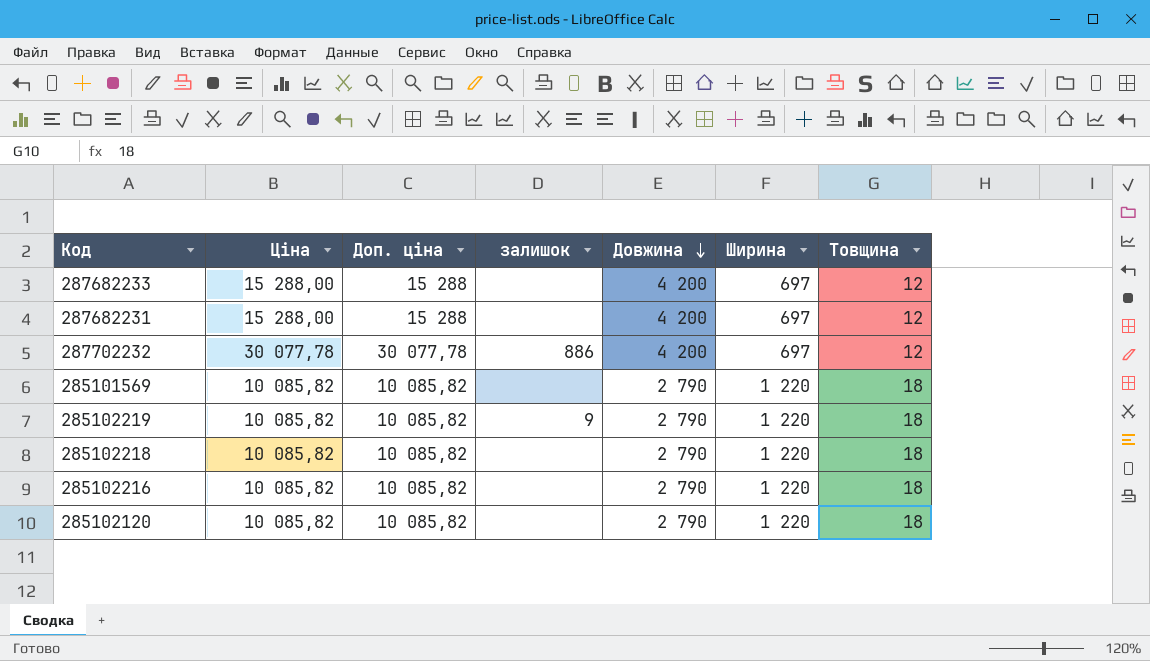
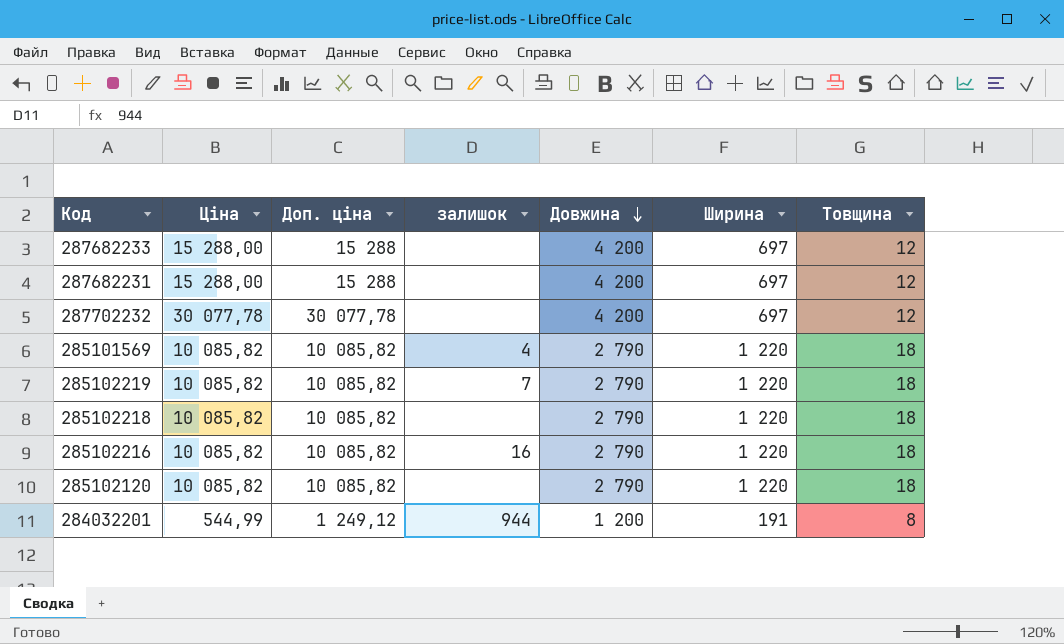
287702232 | залишок: 886 -> none
285101569 | залишок: none -> 4
285102219 | залишок: 9 -> 7
285102216 | залишок: none -> 16
row 284032201: none -> 544,99 | 1 249,12 | 944 | 1 200 | 191 | 8

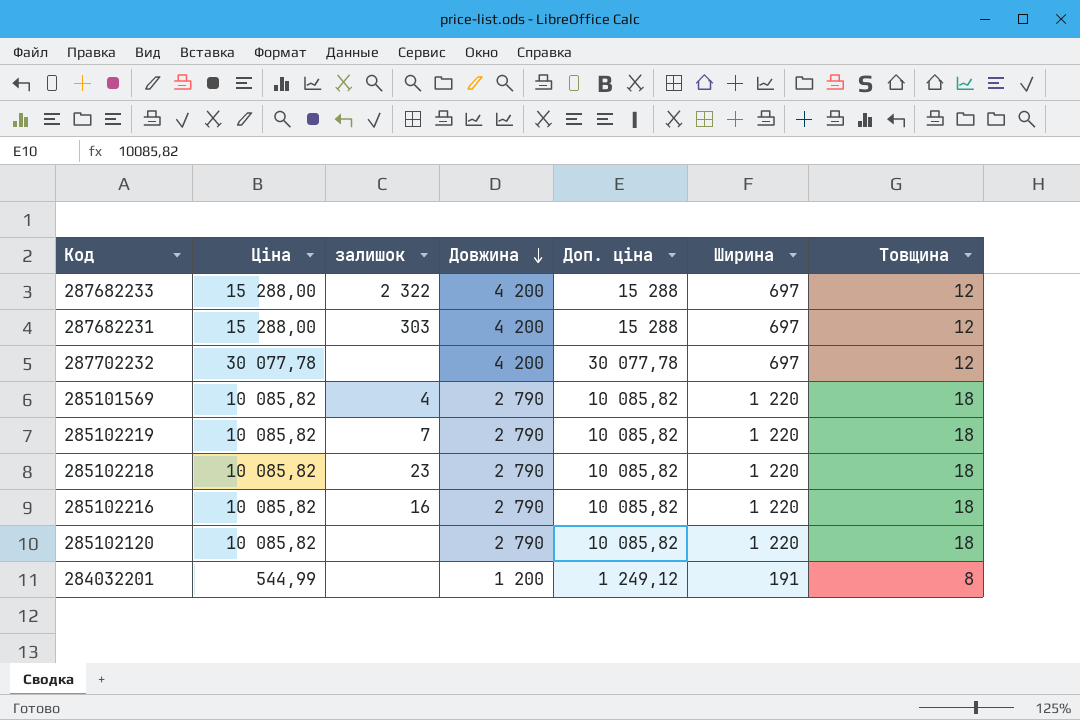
column Доп. ціна | position: 3 -> 5
287682233 | залишок: none -> 2 322
287682231 | залишок: none -> 303
285102218 | залишок: none -> 23
284032201 | залишок: 944 -> none

